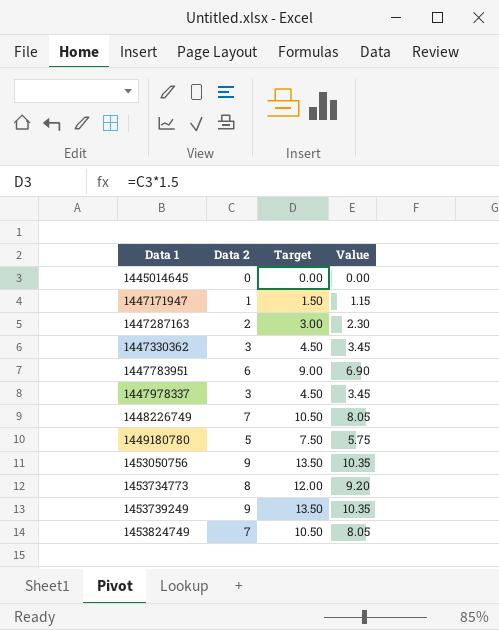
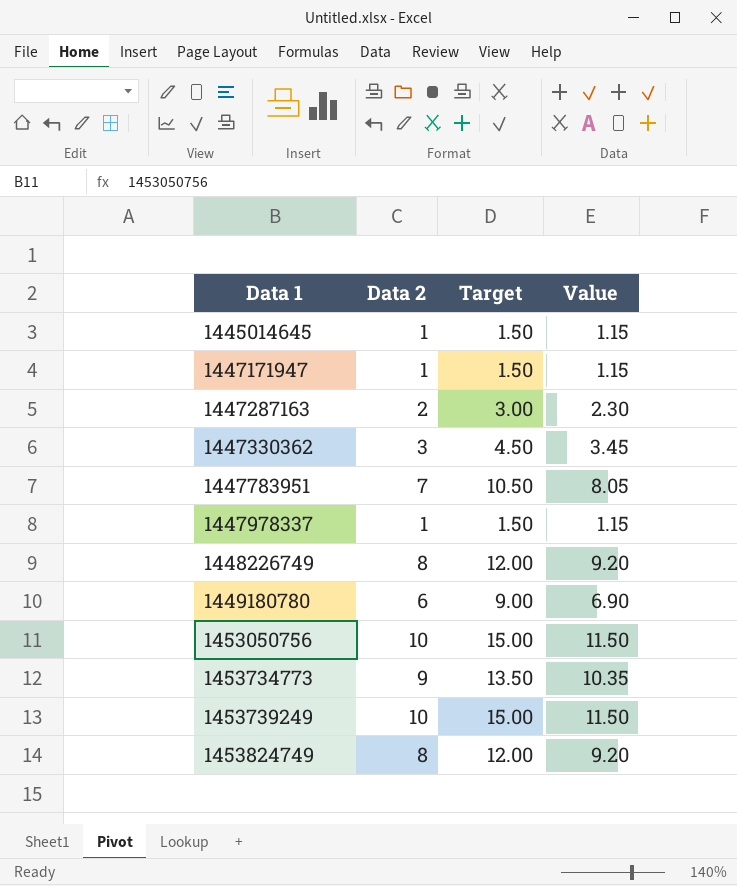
1445014645 | Data 2: 0 -> 1
1445014645 | Target: 0.00 -> 1.50
1445014645 | Value: 0.00 -> 1.15
1447783951 | Data 2: 6 -> 7
1447783951 | Target: 9.00 -> 10.50
1447783951 | Value: 6.90 -> 8.05
1447978337 | Data 2: 3 -> 1
1447978337 | Target: 4.50 -> 1.50
1447978337 | Value: 3.45 -> 1.15
1448226749 | Data 2: 7 -> 8
1448226749 | Target: 10.50 -> 12.00
1448226749 | Value: 8.05 -> 9.20
1449180780 | Data 2: 5 -> 6
1449180780 | Target: 7.50 -> 9.00
1449180780 | Value: 5.75 -> 6.90
1453050756 | Data 2: 9 -> 10
1453050756 | Target: 13.50 -> 15.00
1453050756 | Value: 10.35 -> 11.50
1453734773 | Data 2: 8 -> 9
1453734773 | Target: 12.00 -> 13.50
1453734773 | Value: 9.20 -> 10.35
1453739249 | Data 2: 9 -> 10
1453739249 | Target: 13.50 -> 15.00
1453739249 | Value: 10.35 -> 11.50
1453824749 | Data 2: 7 -> 8
1453824749 | Target: 10.50 -> 12.00
1453824749 | Value: 8.05 -> 9.20

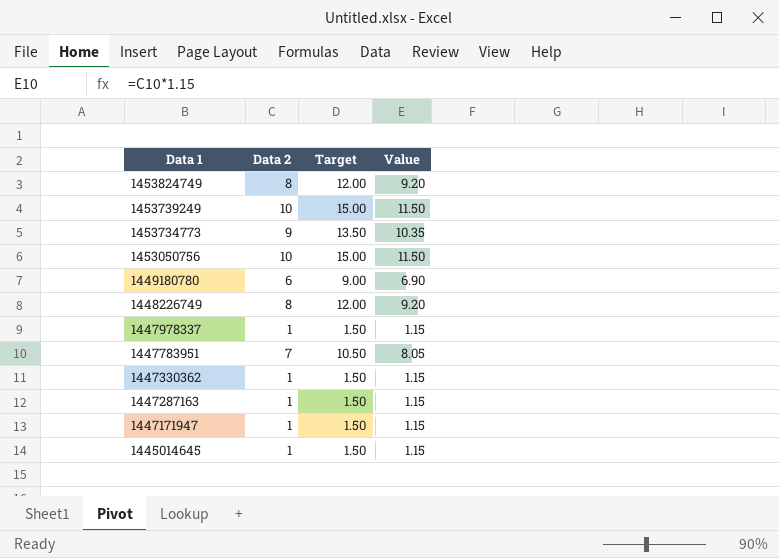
row order: Data 1 ascending -> Data 1 descending
1447330362 | Data 2: 3 -> 1
1447330362 | Target: 4.50 -> 1.50
1447330362 | Value: 3.45 -> 1.15
1447287163 | Data 2: 2 -> 1
1447287163 | Target: 3.00 -> 1.50
1447287163 | Value: 2.30 -> 1.15

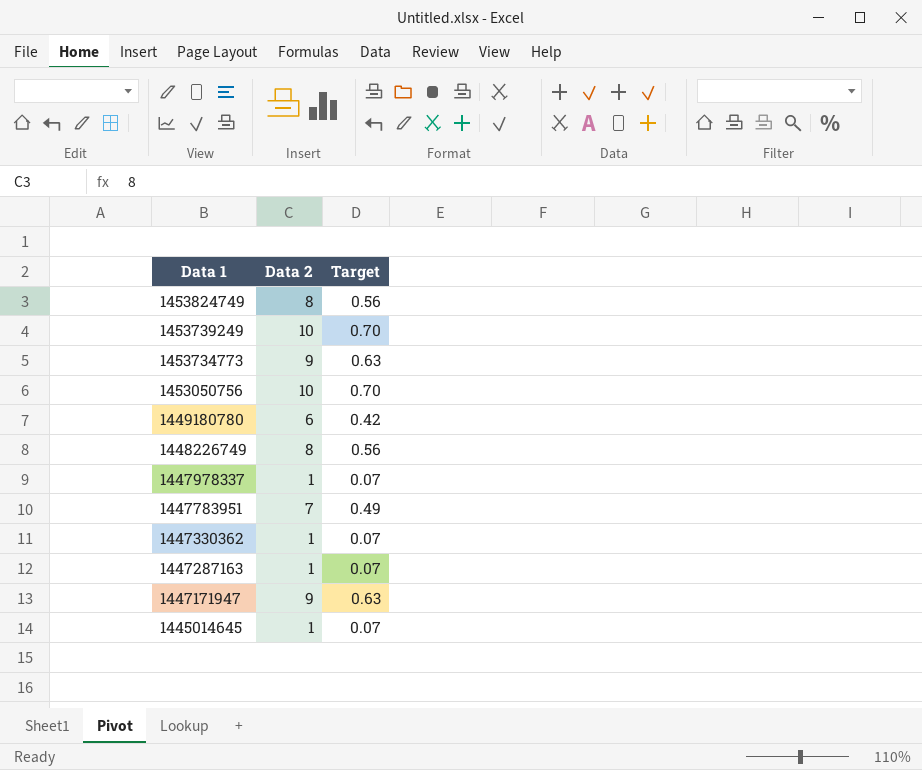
column Value | formula: [Data 2] * 1.15 -> none
column Target | formula: [Data 2] * 1.5 -> [Data 2] * 0.07
1447171947 | Data 2: 1 -> 9

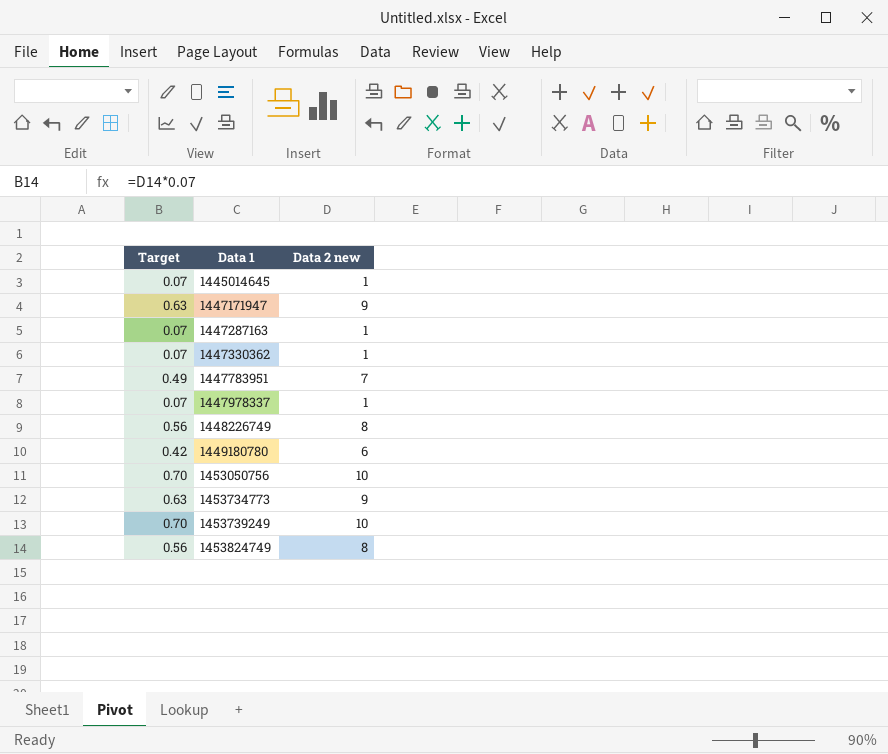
row order: Data 1 descending -> Data 1 ascending
column Target | position: 3 -> 1
column name: Data 2 -> Data 2 new

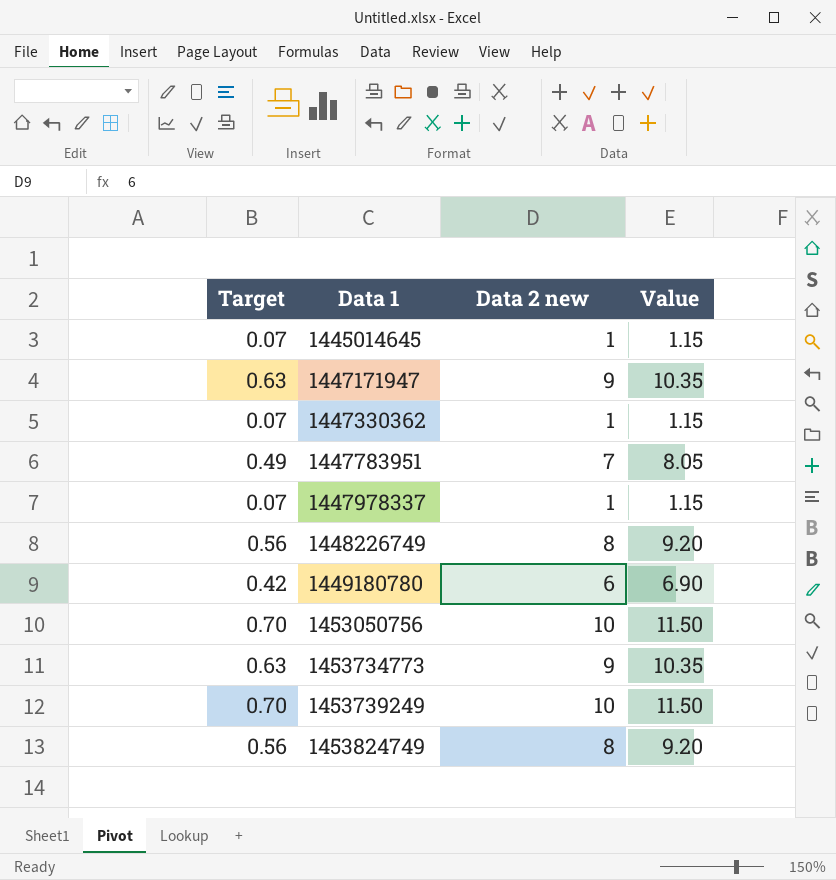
column Value | formula: none -> [Data 2 new] * 1.15
row 1447287163: 0.07 | 1 -> none

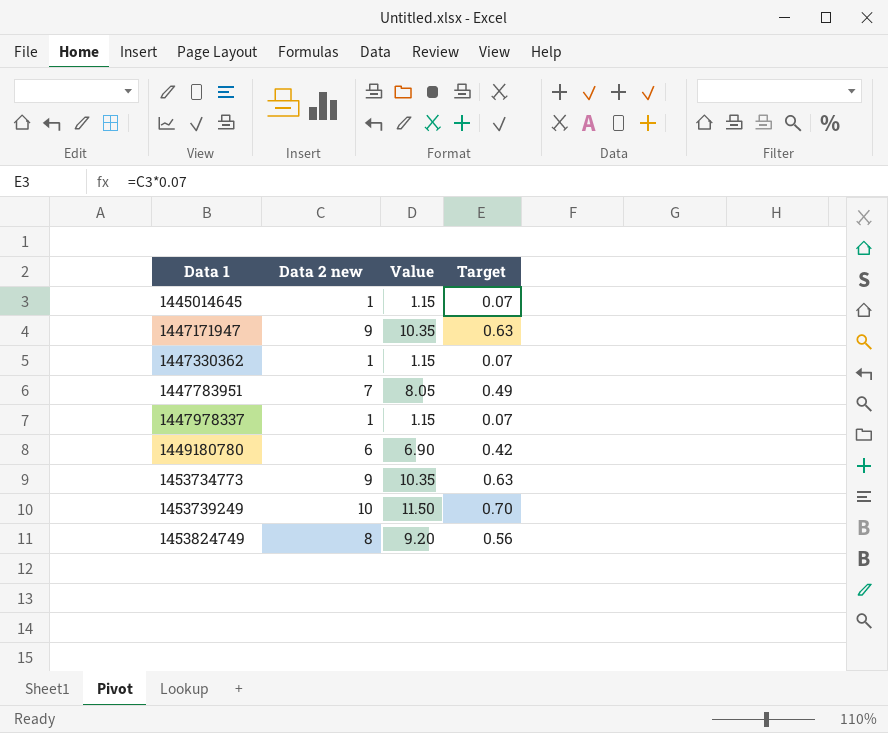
column Target | position: 1 -> 4
row 1448226749: 0.56 | 8 | 9.20 -> none
row 1453050756: 0.70 | 10 | 11.50 -> none

